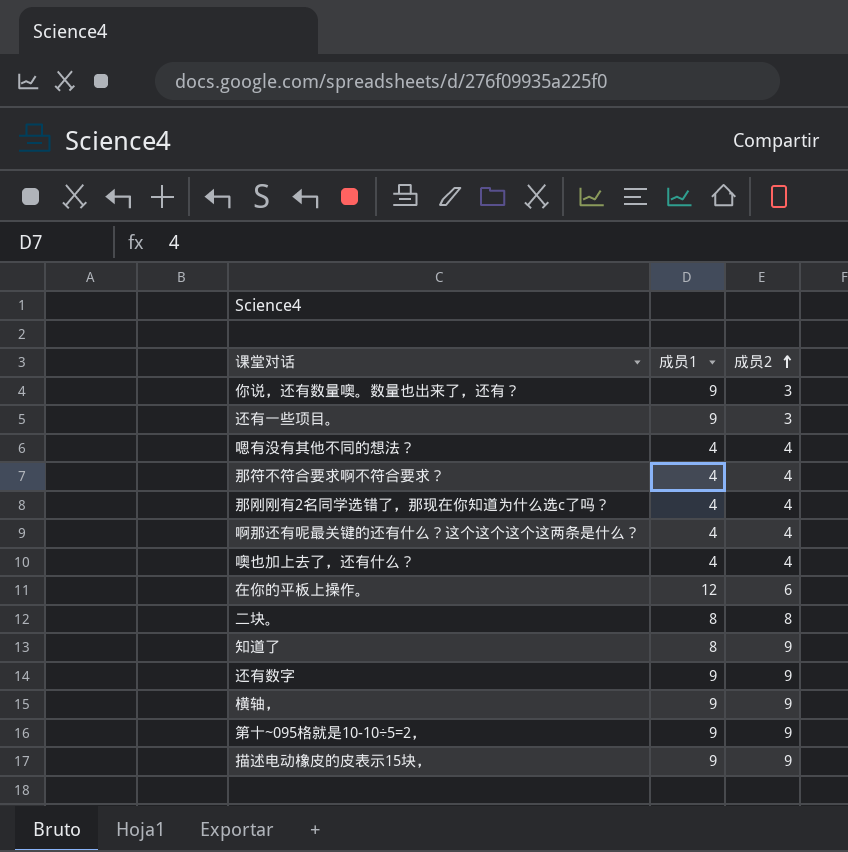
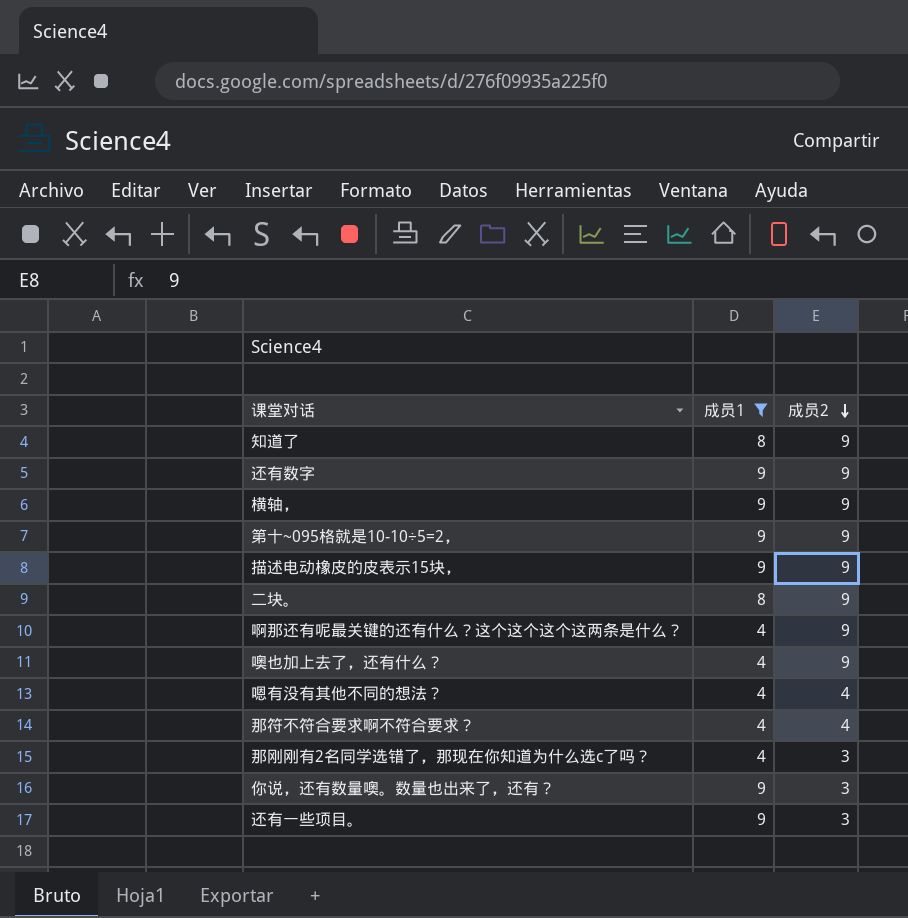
filter: none -> 成员1 != 12
row order: 成员2 ascending -> 成员2 descending
二块。 | 成员2: 8 -> 9
啊那还有呢最关键的还有什么？这个这个这个这两条是什么？ | 成员2: 4 -> 9
噢也加上去了，还有什么？ | 成员2: 4 -> 9
那刚刚有2名同学选错了，那现在你知道为什么选c了吗？ | 成员2: 4 -> 3

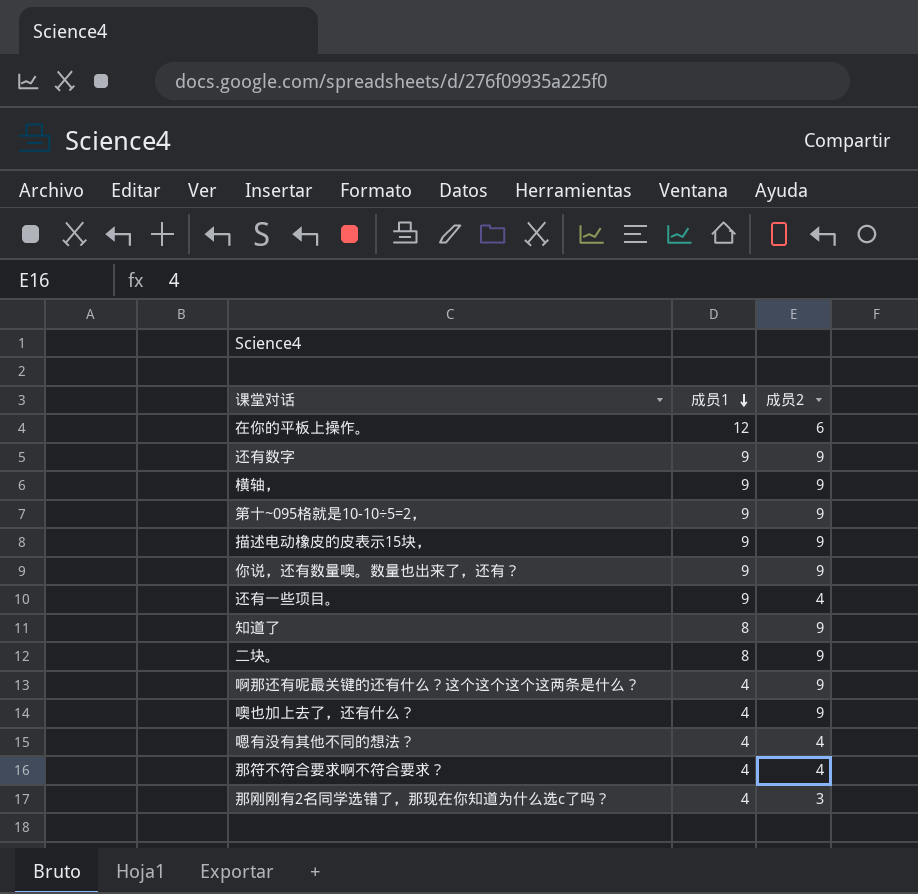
filter: 成员1 != 12 -> none
row order: 成员2 descending -> 成员1 descending
你说，还有数量噢。数量也出来了，还有？ | 成员2: 3 -> 9
还有一些项目。 | 成员2: 3 -> 4

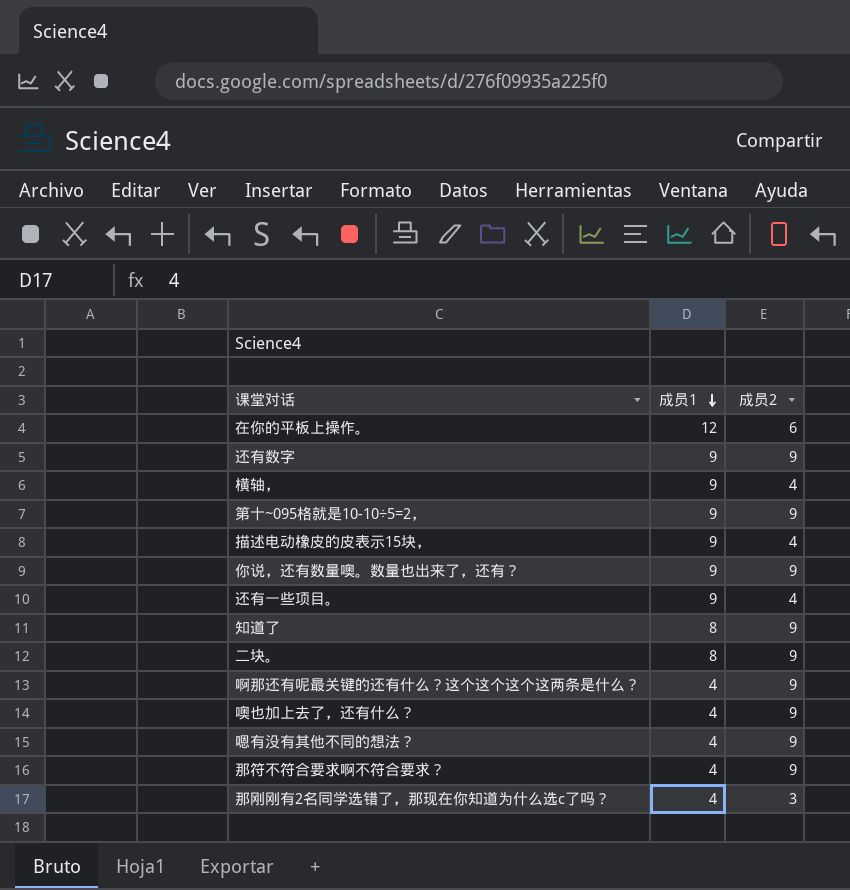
横轴， | 成员2: 9 -> 4
描述电动橡皮的皮表示15块， | 成员2: 9 -> 4
嗯有没有其他不同的想法？ | 成员2: 4 -> 9
那符不符合要求啊不符合要求？ | 成员2: 4 -> 9

